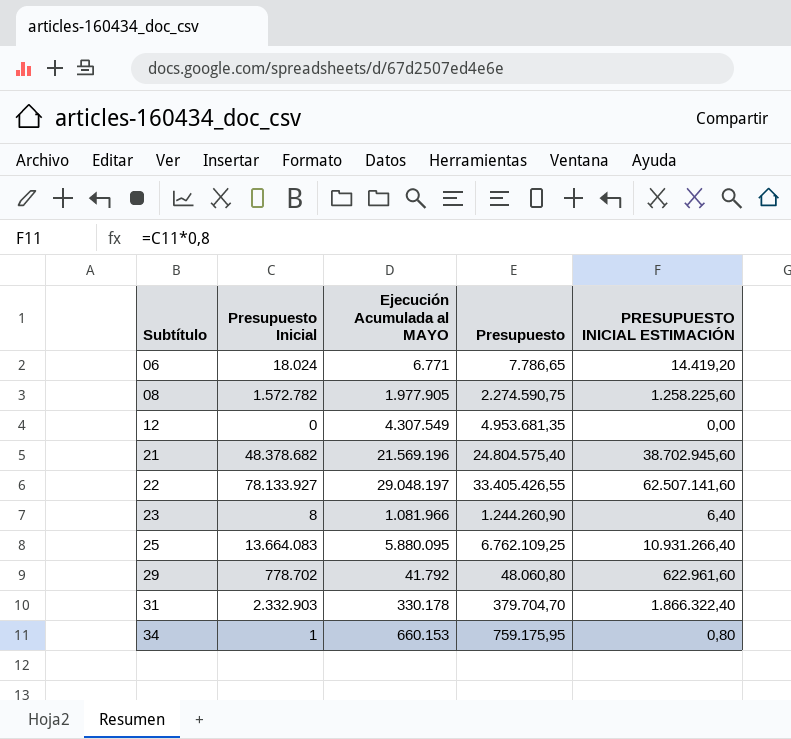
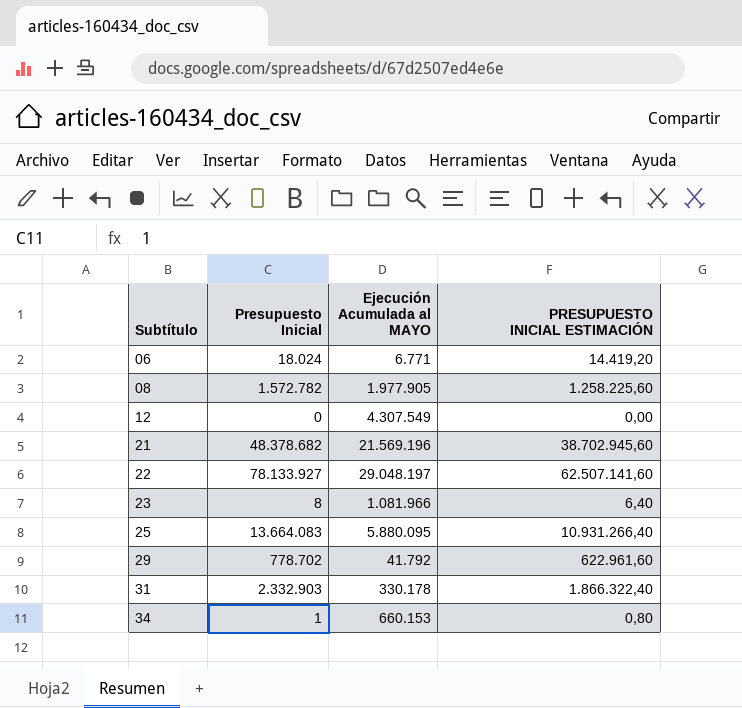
column Presupuesto | formula: [Ejecución Acumulada al MAYO] * 1,15 -> none

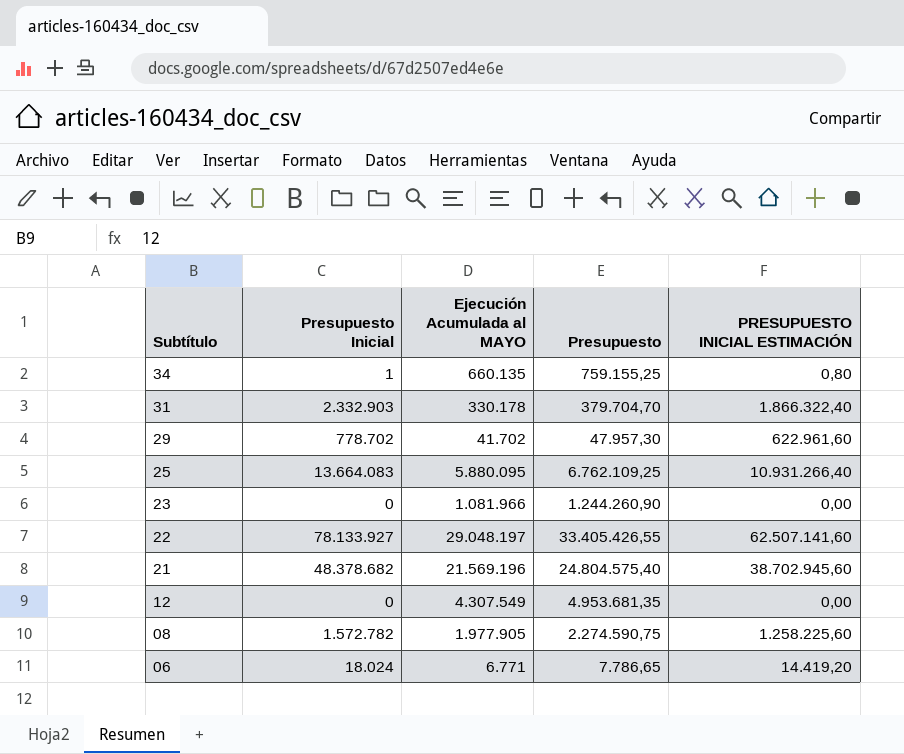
row order: Subtítulo ascending -> Subtítulo descending
column Presupuesto | formula: none -> [Ejecución Acumulada al MAYO] * 1,15
34 | Ejecución Acumulada al MAYO: 660.153 -> 660.135
29 | Ejecución Acumulada al MAYO: 41.792 -> 41.702
23 | Presupuesto Inicial: 8 -> 0
23 | PRESUPUESTO INICIAL ESTIMACIÓN: 6,40 -> 0,00

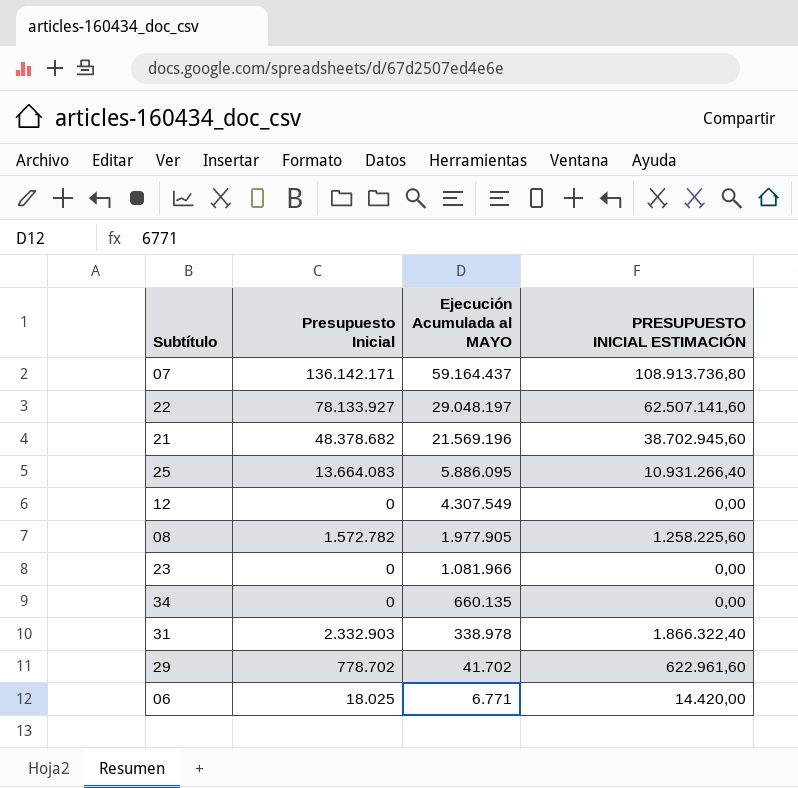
row order: Subtítulo descending -> Ejecución Acumulada al MAYO descending
column Presupuesto | formula: [Ejecución Acumulada al MAYO] * 1,15 -> none
row 07: none -> 136.142.171 | 59.164.437 | 108.913.736,80
25 | Ejecución Acumulada al MAYO: 5.880.095 -> 5.886.095
34 | Presupuesto Inicial: 1 -> 0
34 | PRESUPUESTO INICIAL ESTIMACIÓN: 0,80 -> 0,00
31 | Ejecución Acumulada al MAYO: 330.178 -> 338.978
06 | Presupuesto Inicial: 18.024 -> 18.025
06 | PRESUPUESTO INICIAL ESTIMACIÓN: 14.419,20 -> 14.420,00

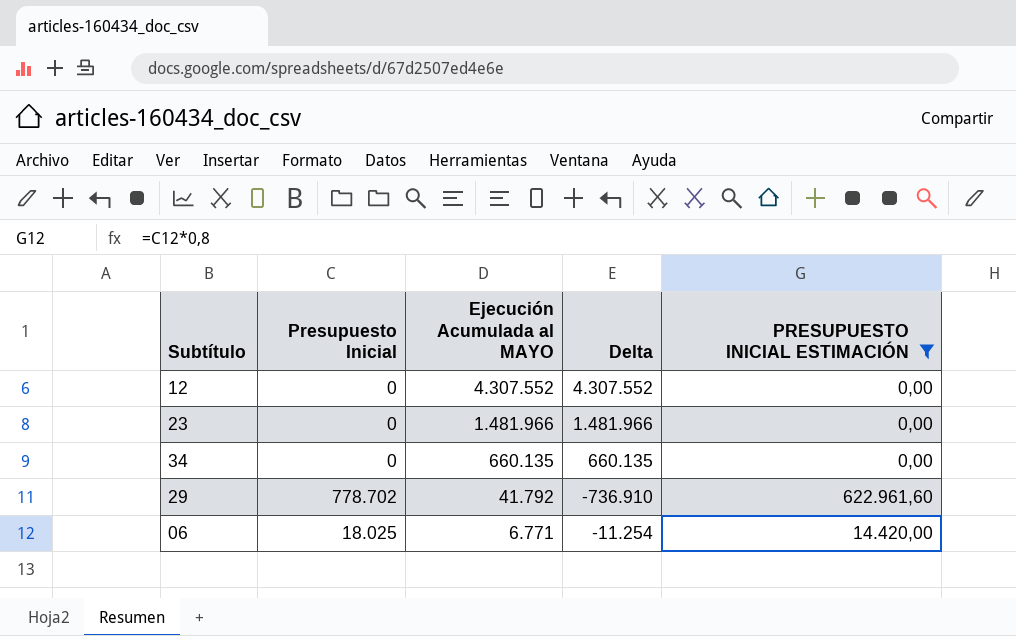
filter: none -> PRESUPUESTO INICIAL ESTIMACIÓN <= 622.961,60
column Delta | formula: none -> [Ejecución Acumulada al MAYO] - [Presupuesto Inicial]
12 | Ejecución Acumulada al MAYO: 4.307.549 -> 4.307.552
23 | Ejecución Acumulada al MAYO: 1.081.966 -> 1.481.966
29 | Ejecución Acumulada al MAYO: 41.702 -> 41.792

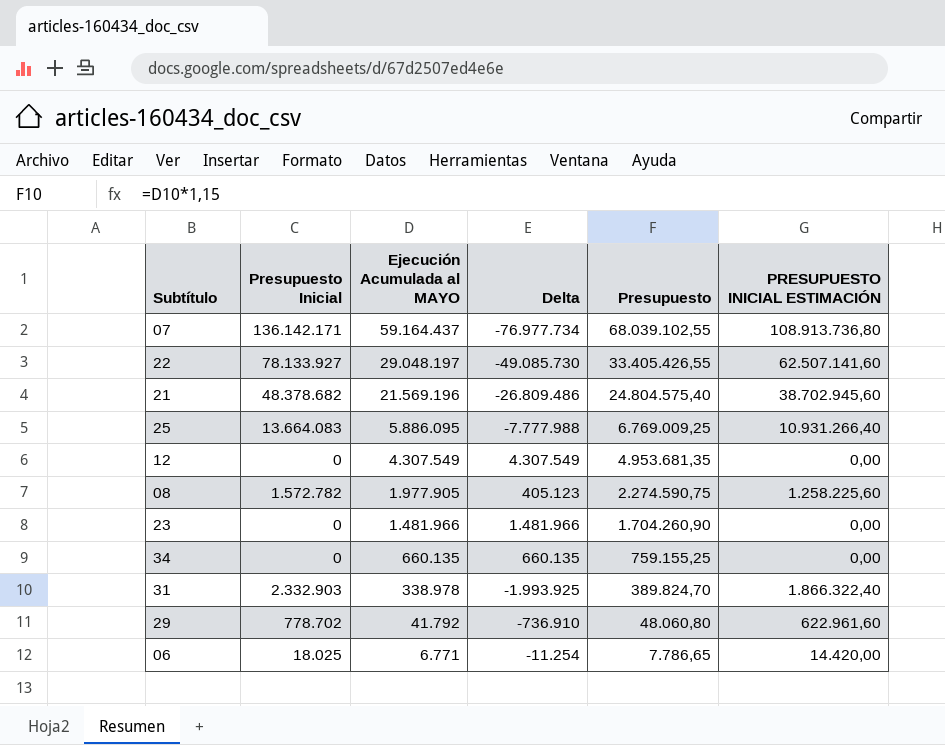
filter: PRESUPUESTO INICIAL ESTIMACIÓN <= 622.961,60 -> none
column Presupuesto | formula: none -> [Ejecución Acumulada al MAYO] * 1,15
12 | Ejecución Acumulada al MAYO: 4.307.552 -> 4.307.549
12 | Delta: 4.307.552 -> 4.307.549

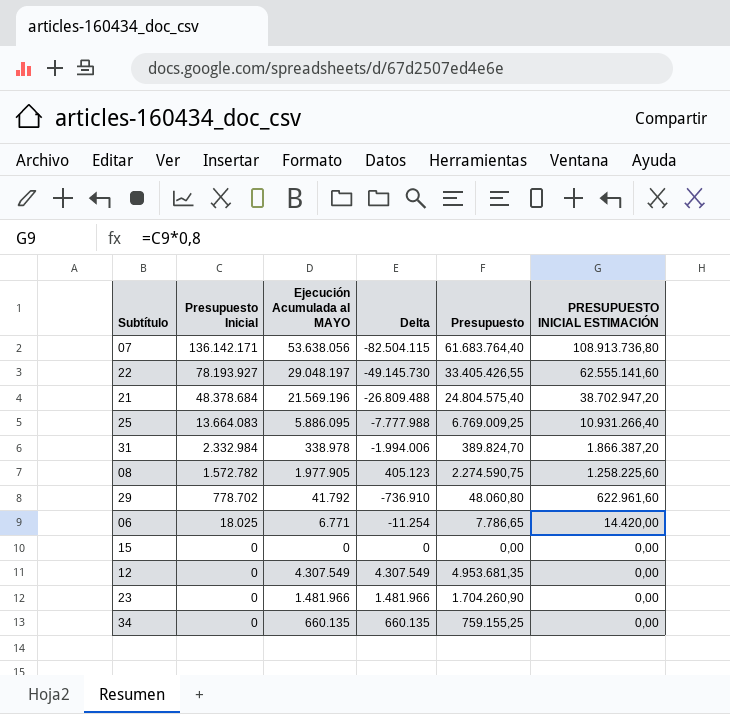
row order: Ejecución Acumulada al MAYO descending -> Presupuesto Inicial descending
07 | Ejecución Acumulada al MAYO: 59.164.437 -> 53.638.056
07 | Delta: -76.977.734 -> -82.504.115
07 | Presupuesto: 68.039.102,55 -> 61.683.764,40
22 | Presupuesto Inicial: 78.133.927 -> 78.193.927
22 | Delta: -49.085.730 -> -49.145.730
22 | PRESUPUESTO INICIAL ESTIMACIÓN: 62.507.141,60 -> 62.555.141,60
21 | Presupuesto Inicial: 48.378.682 -> 48.378.684
21 | Delta: -26.809.486 -> -26.809.488
21 | PRESUPUESTO INICIAL ESTIMACIÓN: 38.702.945,60 -> 38.702.947,20
31 | Presupuesto Inicial: 2.332.903 -> 2.332.984
31 | Delta: -1.993.925 -> -1.994.006
31 | PRESUPUESTO INICIAL ESTIMACIÓN: 1.866.322,40 -> 1.866.387,20
row 15: none -> 0 | 0 | 0 | 0,00 | 0,00

